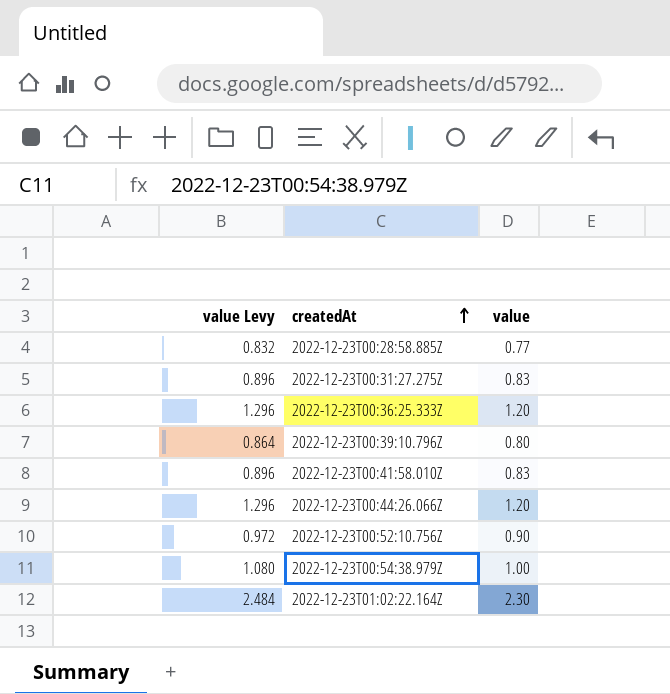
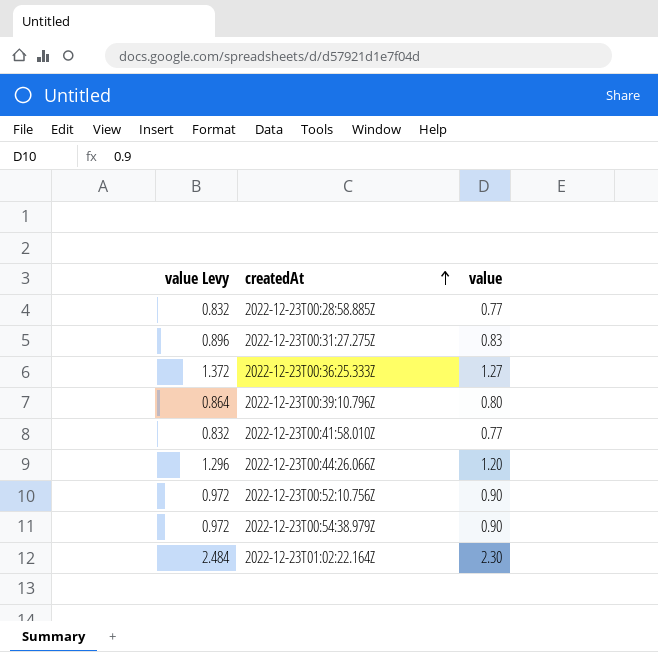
2022-12-23T00:36:25.333Z | value Levy: 1.296 -> 1.372
2022-12-23T00:36:25.333Z | value: 1.20 -> 1.27
2022-12-23T00:41:58.010Z | value Levy: 0.896 -> 0.832
2022-12-23T00:41:58.010Z | value: 0.83 -> 0.77
2022-12-23T00:54:38.979Z | value Levy: 1.080 -> 0.972
2022-12-23T00:54:38.979Z | value: 1.00 -> 0.90

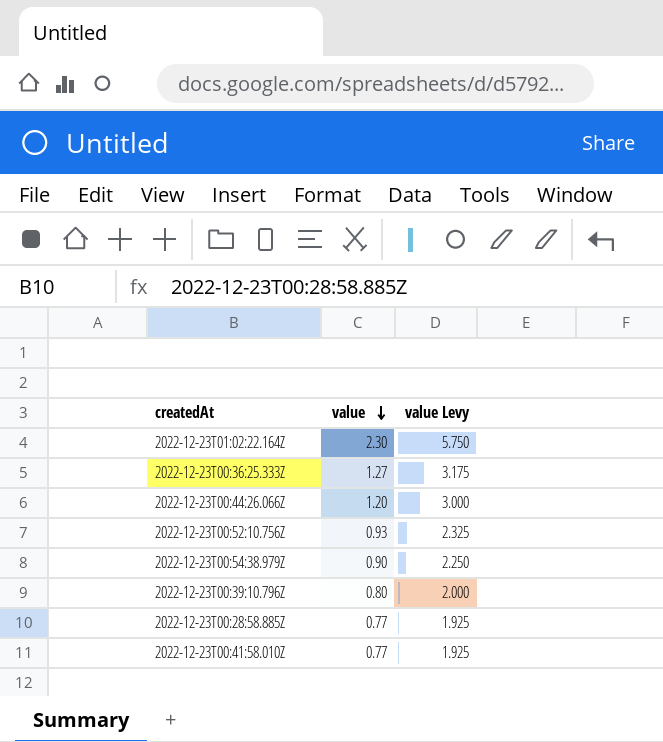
row order: createdAt ascending -> value descending
column value Levy | formula: [value] * 1.08 -> [value] * 2.5
column value Levy | position: 1 -> 3
row 2022-12-23T00:31:27.275Z: 0.896 | 0.83 -> none
2022-12-23T00:52:10.756Z | value: 0.90 -> 0.93

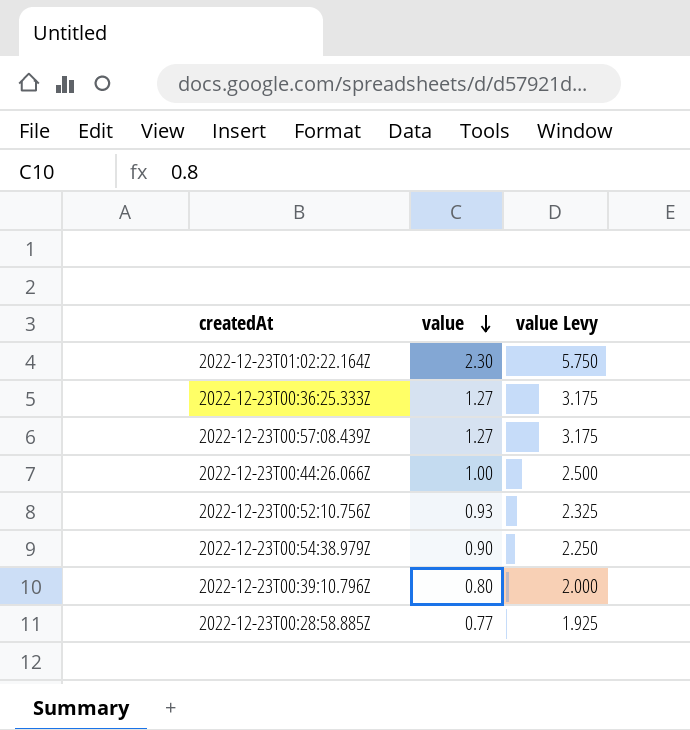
row 2022-12-23T00:41:58.010Z: 0.77 | 1.925 -> none
row 2022-12-23T00:57:08.439Z: none -> 1.27 | 3.175
2022-12-23T00:44:26.066Z | value: 1.20 -> 1.00
2022-12-23T00:44:26.066Z | value Levy: 3.000 -> 2.500

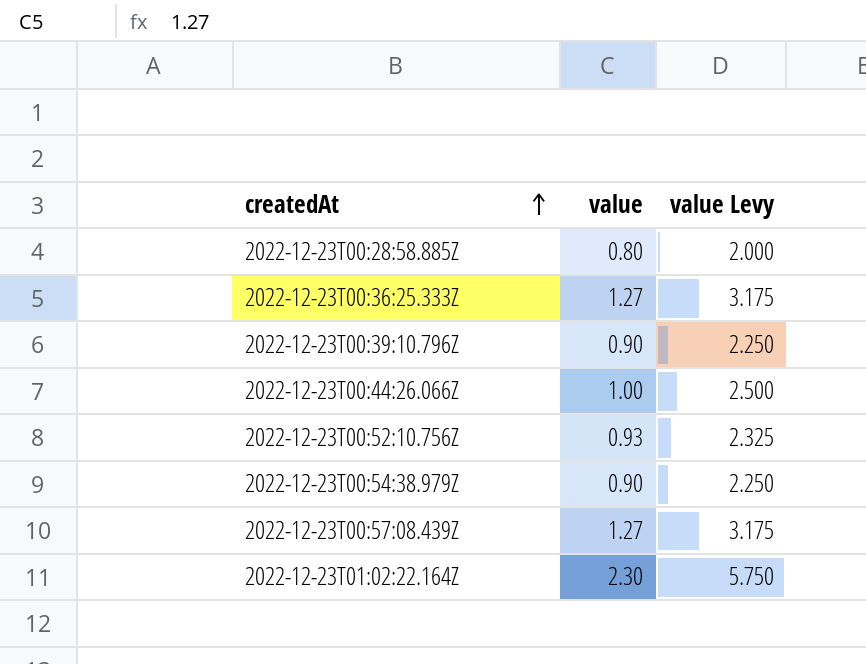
row order: value descending -> createdAt ascending
2022-12-23T00:28:58.885Z | value: 0.77 -> 0.80
2022-12-23T00:28:58.885Z | value Levy: 1.925 -> 2.000
2022-12-23T00:39:10.796Z | value: 0.80 -> 0.90
2022-12-23T00:39:10.796Z | value Levy: 2.000 -> 2.250

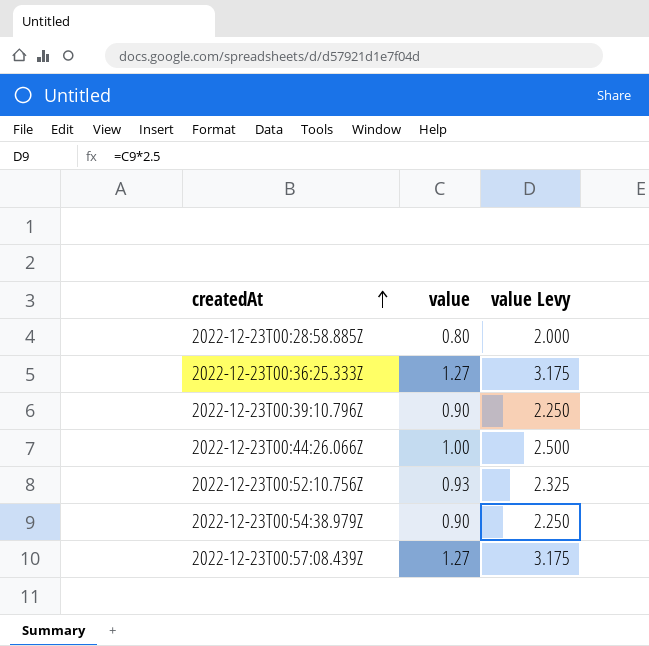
row 2022-12-23T01:02:22.164Z: 2.30 | 5.750 -> none

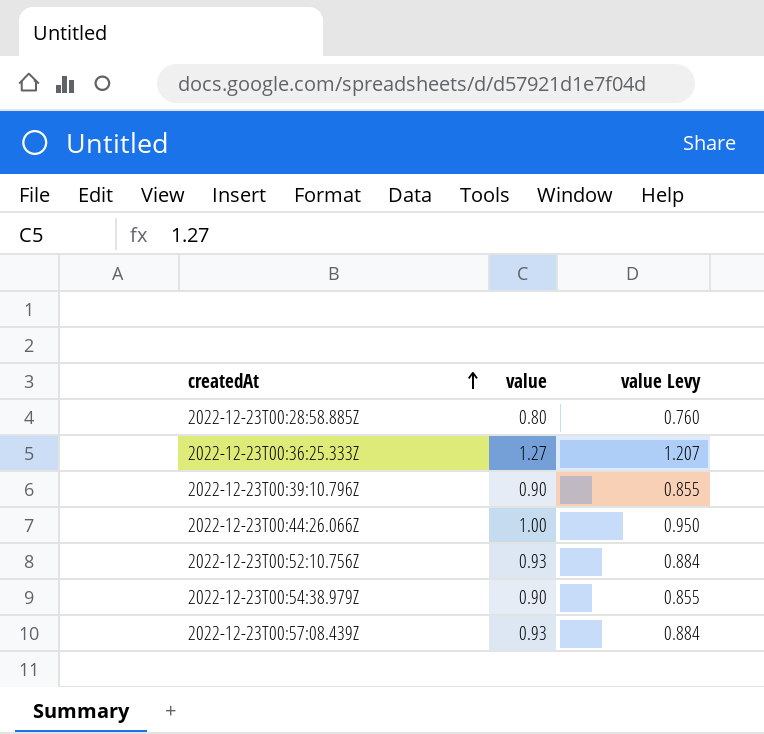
column value Levy | formula: [value] * 2.5 -> [value] * 0.95
2022-12-23T00:57:08.439Z | value: 1.27 -> 0.93

